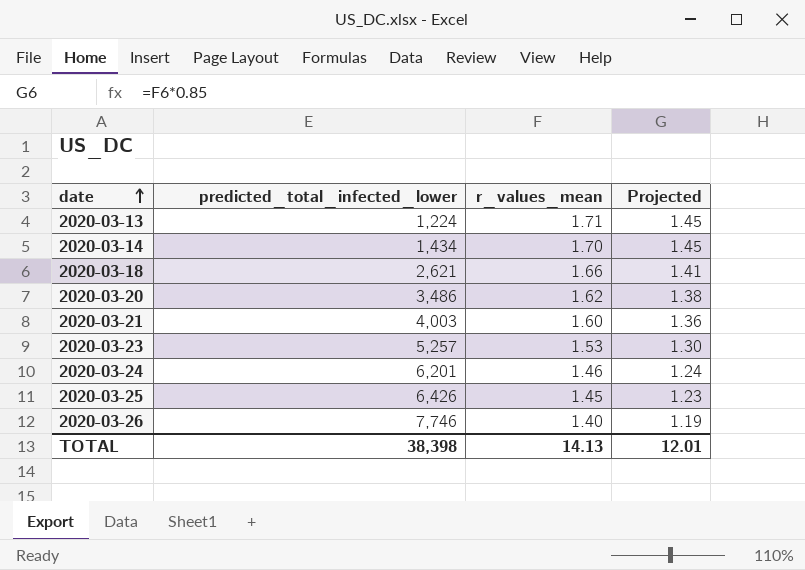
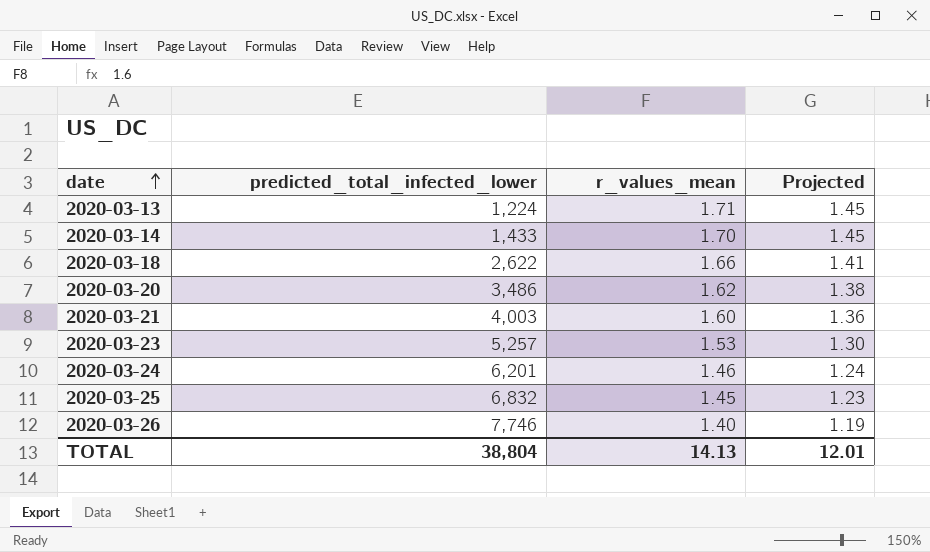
2020-03-14 | predicted_total_infected_lower: 1,434 -> 1,433
2020-03-18 | predicted_total_infected_lower: 2,621 -> 2,622
2020-03-25 | predicted_total_infected_lower: 6,426 -> 6,832
TOTAL | predicted_total_infected_lower: 38,398 -> 38,804

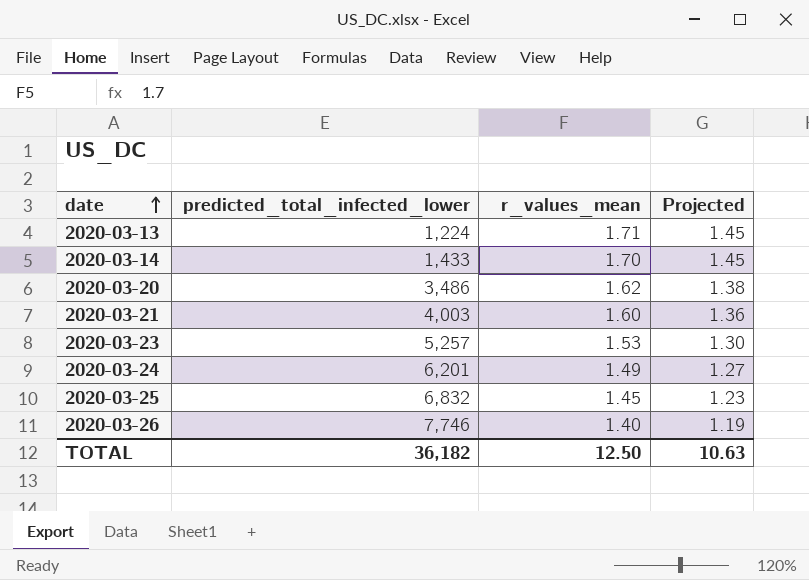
row 2020-03-18: 2,622 | 1.66 | 1.41 -> none
2020-03-24 | r_values_mean: 1.46 -> 1.49
2020-03-24 | Projected: 1.24 -> 1.27
TOTAL | predicted_total_infected_lower: 38,804 -> 36,182
TOTAL | r_values_mean: 14.13 -> 12.50
TOTAL | Projected: 12.01 -> 10.63

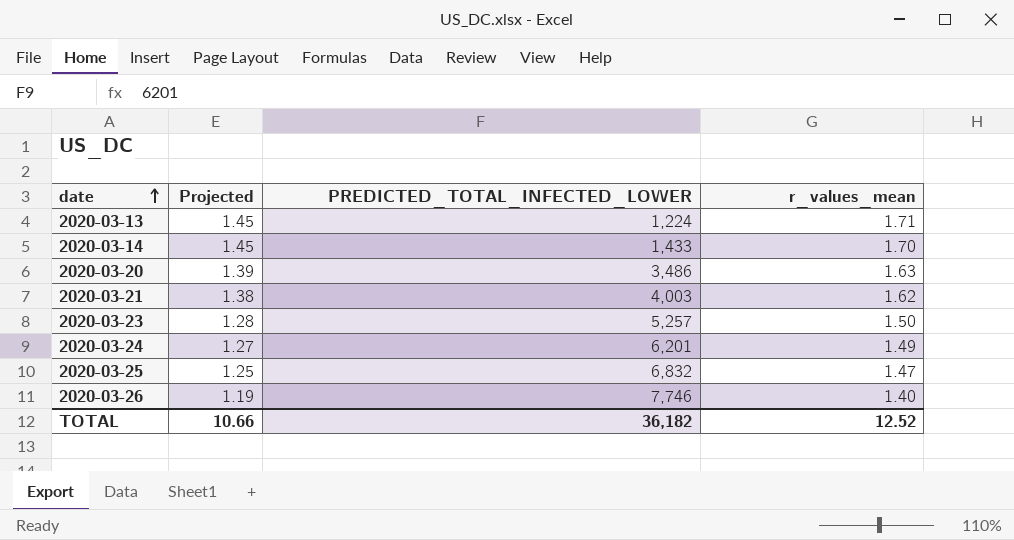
column Projected | position: 4 -> 2
column name: predicted_total_infected_lower -> PREDICTED_TOTAL_INFECTED_LOWER
2020-03-20 | Projected: 1.38 -> 1.39
2020-03-20 | r_values_mean: 1.62 -> 1.63
2020-03-21 | Projected: 1.36 -> 1.38
2020-03-21 | r_values_mean: 1.60 -> 1.62
2020-03-23 | Projected: 1.30 -> 1.28
2020-03-23 | r_values_mean: 1.53 -> 1.50
2020-03-25 | Projected: 1.23 -> 1.25
2020-03-25 | r_values_mean: 1.45 -> 1.47
TOTAL | Projected: 10.63 -> 10.66
TOTAL | r_values_mean: 12.50 -> 12.52

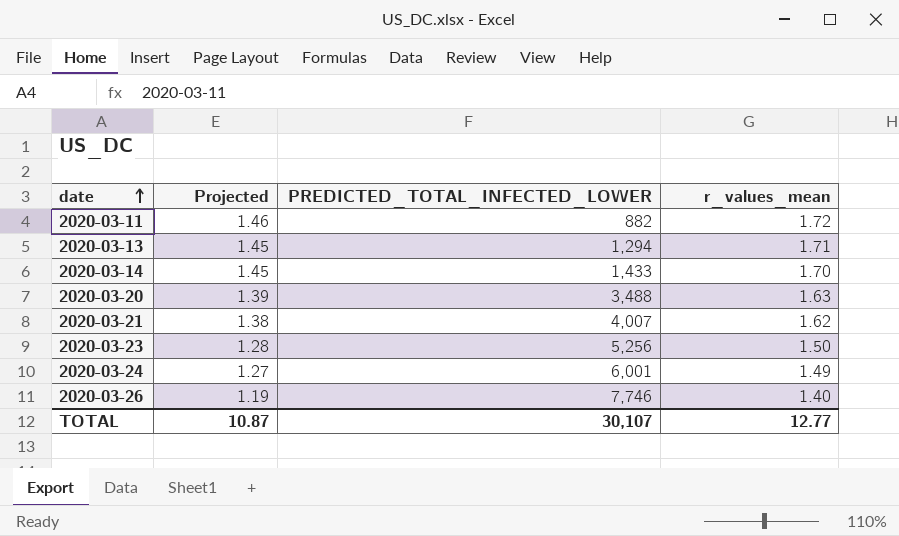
row 2020-03-25: 1.25 | 6,832 | 1.47 -> none
row 2020-03-11: none -> 1.46 | 882 | 1.72
2020-03-13 | PREDICTED_TOTAL_INFECTED_LOWER: 1,224 -> 1,294
2020-03-20 | PREDICTED_TOTAL_INFECTED_LOWER: 3,486 -> 3,488
2020-03-21 | PREDICTED_TOTAL_INFECTED_LOWER: 4,003 -> 4,007
2020-03-23 | PREDICTED_TOTAL_INFECTED_LOWER: 5,257 -> 5,256
2020-03-24 | PREDICTED_TOTAL_INFECTED_LOWER: 6,201 -> 6,001
TOTAL | Projected: 10.66 -> 10.87
TOTAL | PREDICTED_TOTAL_INFECTED_LOWER: 36,182 -> 30,107
TOTAL | r_values_mean: 12.52 -> 12.77

